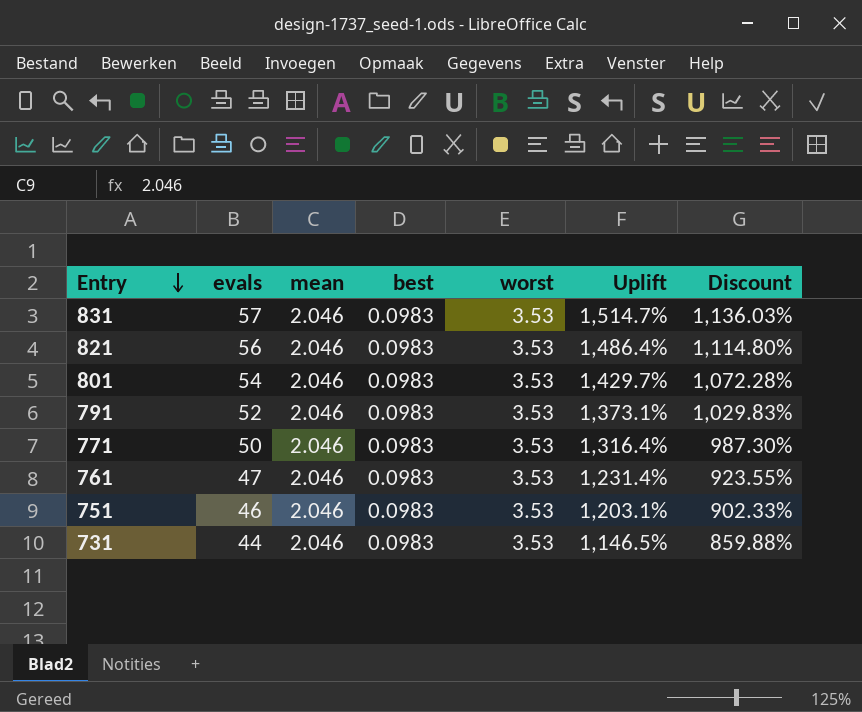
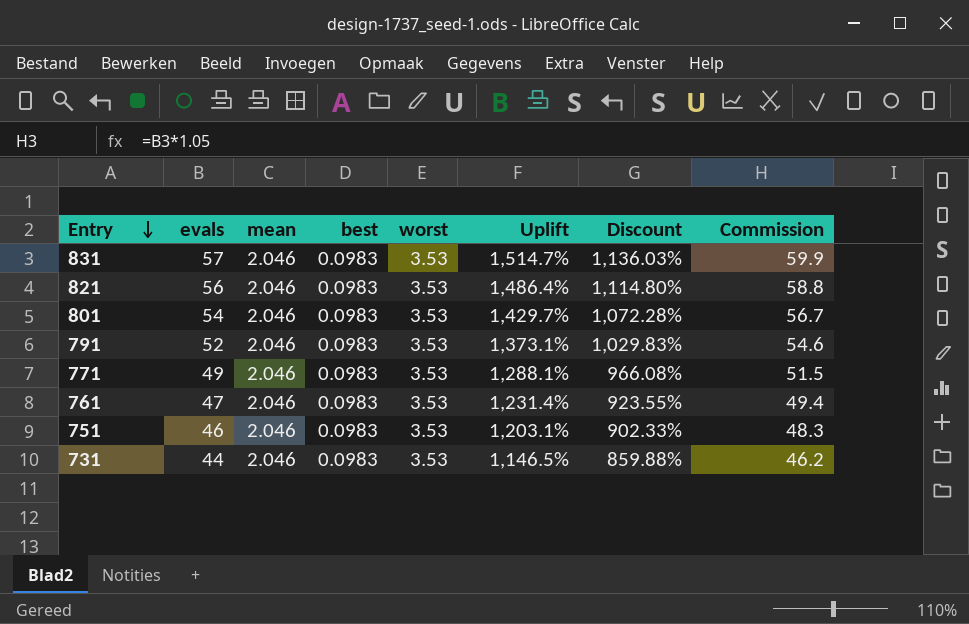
column Commission | formula: none -> [evals] * 1.05
771 | evals: 50 -> 49
771 | Uplift: 1,316.4% -> 1,288.1%
771 | Discount: 987.30% -> 966.08%

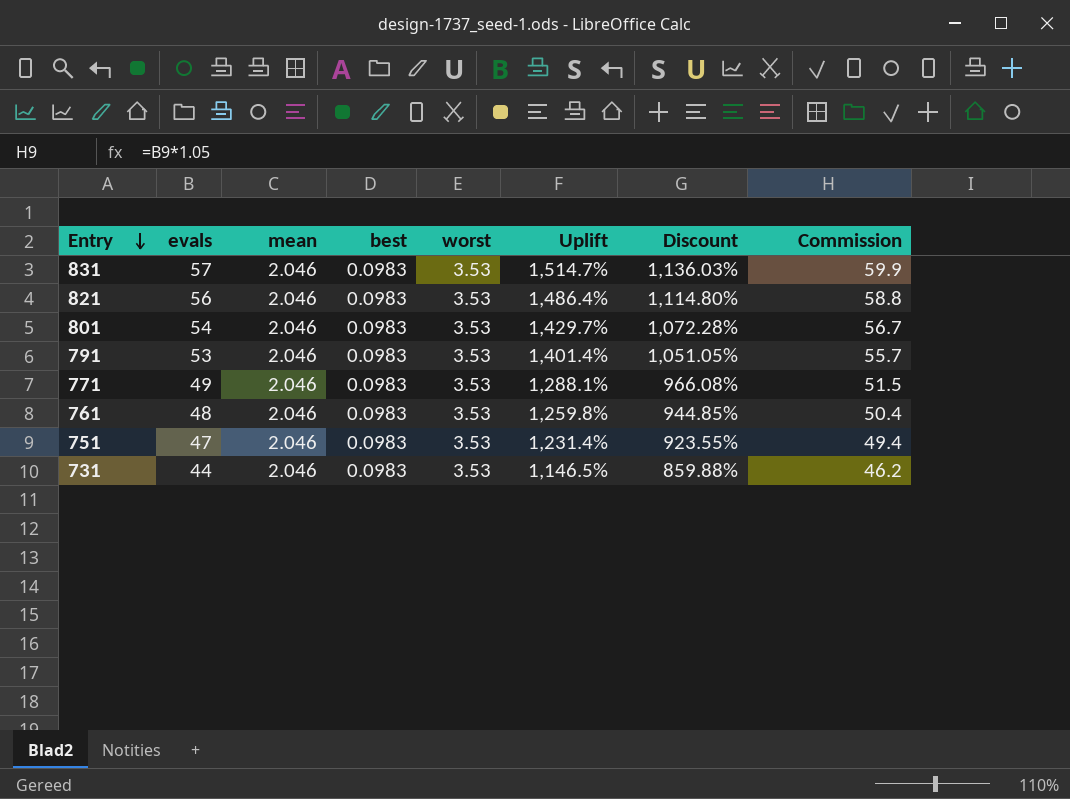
791 | evals: 52 -> 53
791 | Uplift: 1,373.1% -> 1,401.4%
791 | Discount: 1,029.83% -> 1,051.05%
791 | Commission: 54.6 -> 55.7
761 | evals: 47 -> 48
761 | Uplift: 1,231.4% -> 1,259.8%
761 | Discount: 923.55% -> 944.85%
761 | Commission: 49.4 -> 50.4
751 | evals: 46 -> 47
751 | Uplift: 1,203.1% -> 1,231.4%
751 | Discount: 902.33% -> 923.55%
751 | Commission: 48.3 -> 49.4

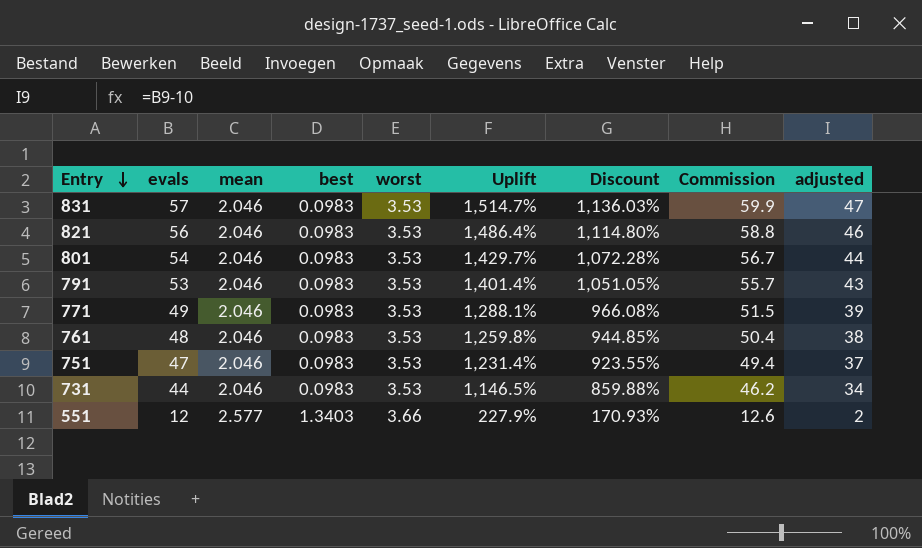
column adjusted | formula: none -> [evals] - 10
row 551: none -> 12 | 2.577 | 1.3403 | 3.66 | 227.9% | 170.93% | 12.6 | 2

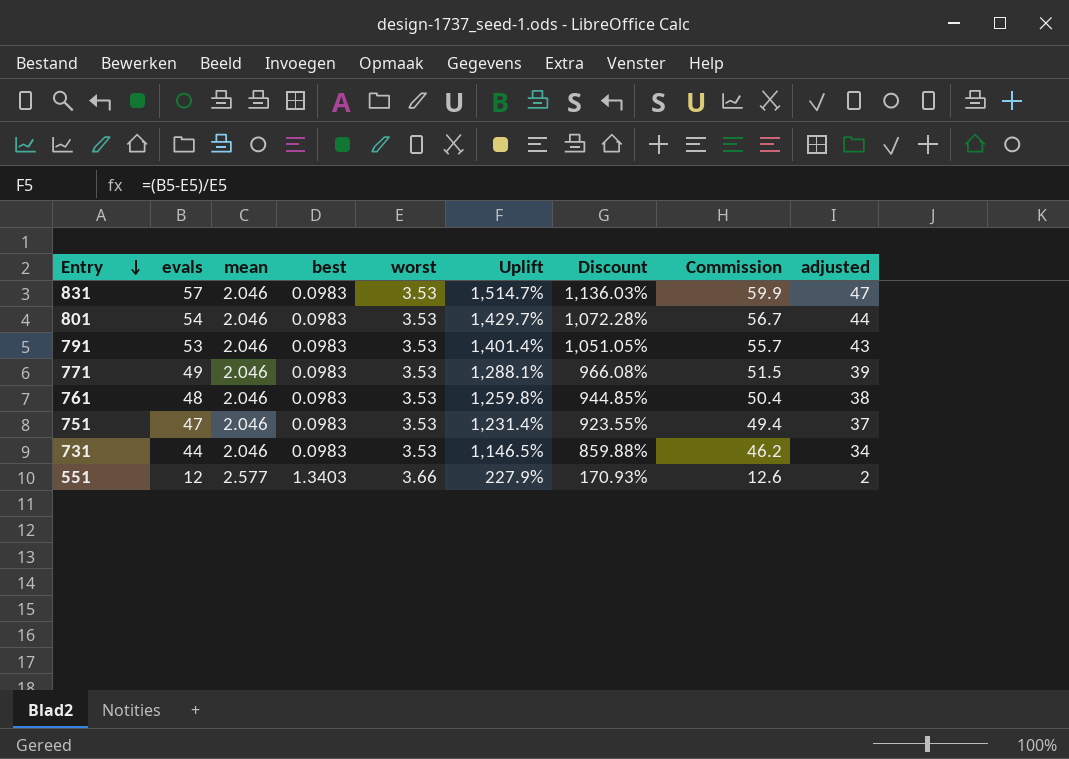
row 821: 56 | 2.046 | 0.0983 | 3.53 | 1,486.4% | 1,114.80% | 58.8 | 46 -> none

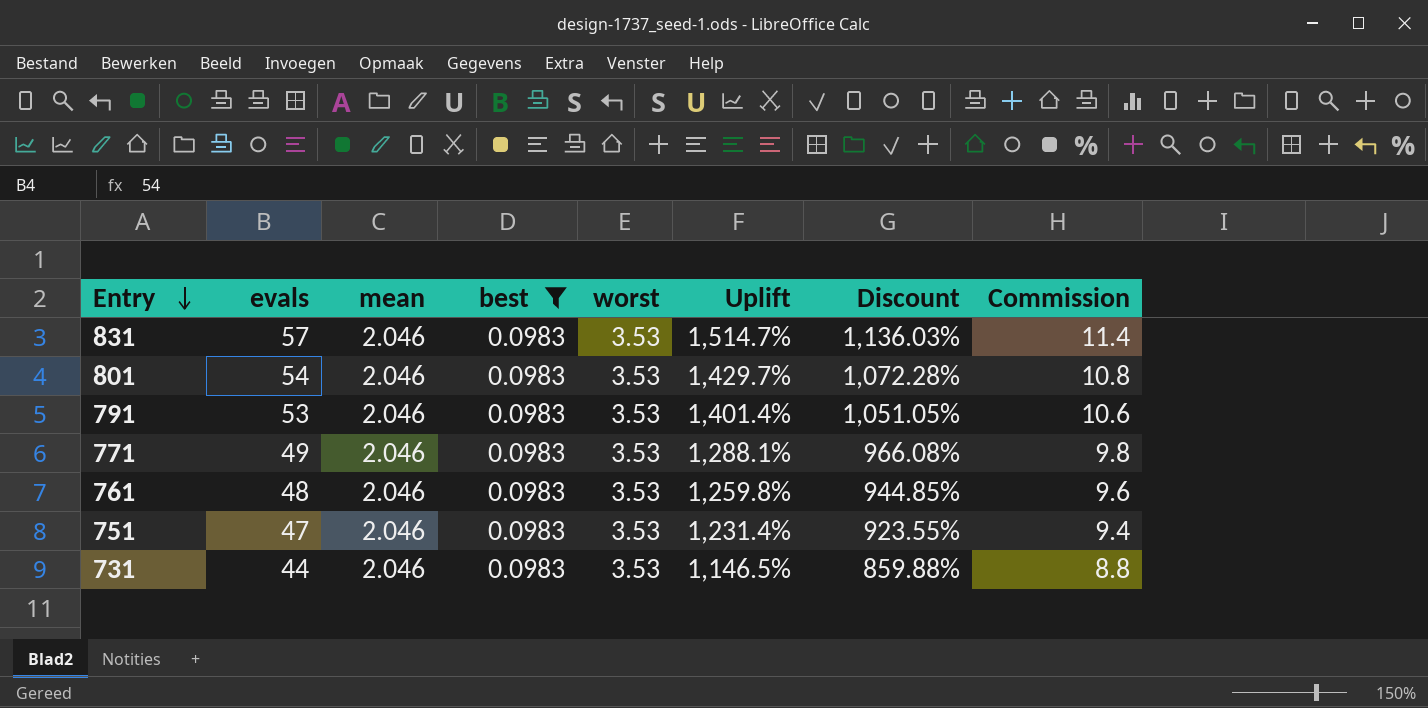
filter: none -> best = 0.0983
column adjusted | formula: [evals] - 10 -> none
column Commission | formula: [evals] * 1.05 -> [evals] * 0.2

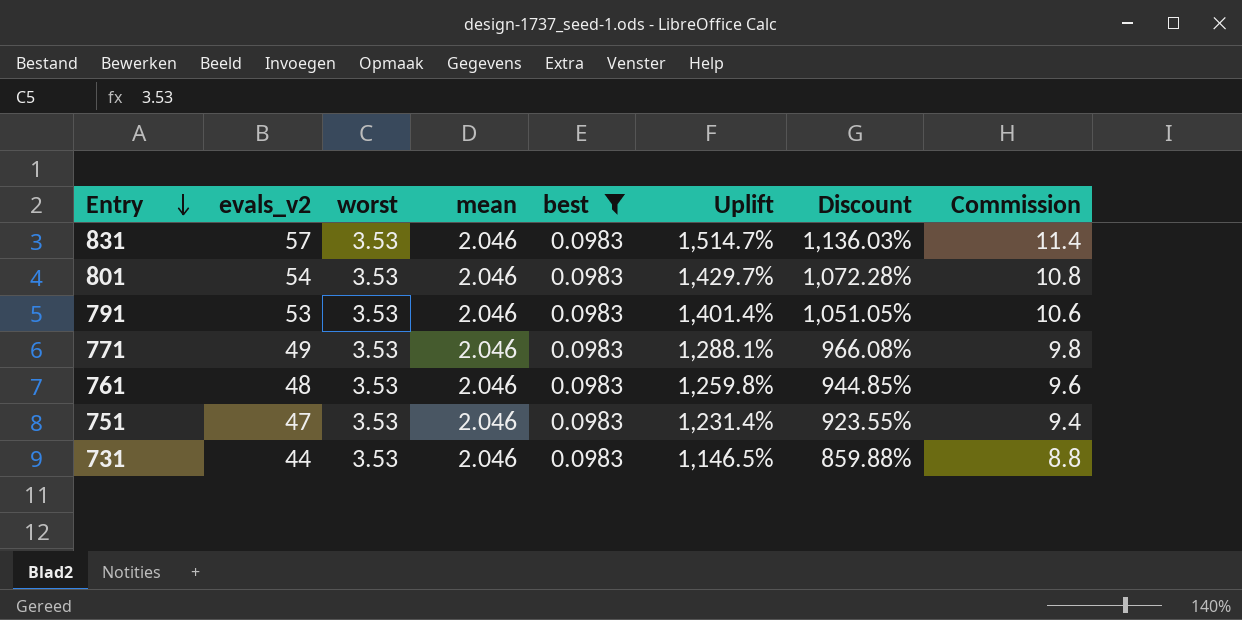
column name: evals -> evals_v2
column worst | position: 5 -> 3

